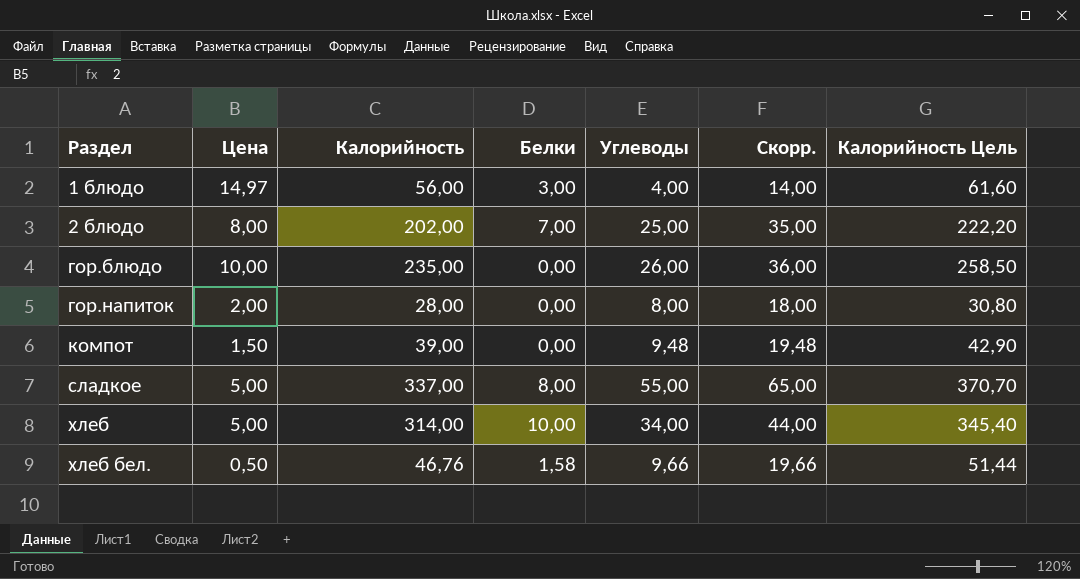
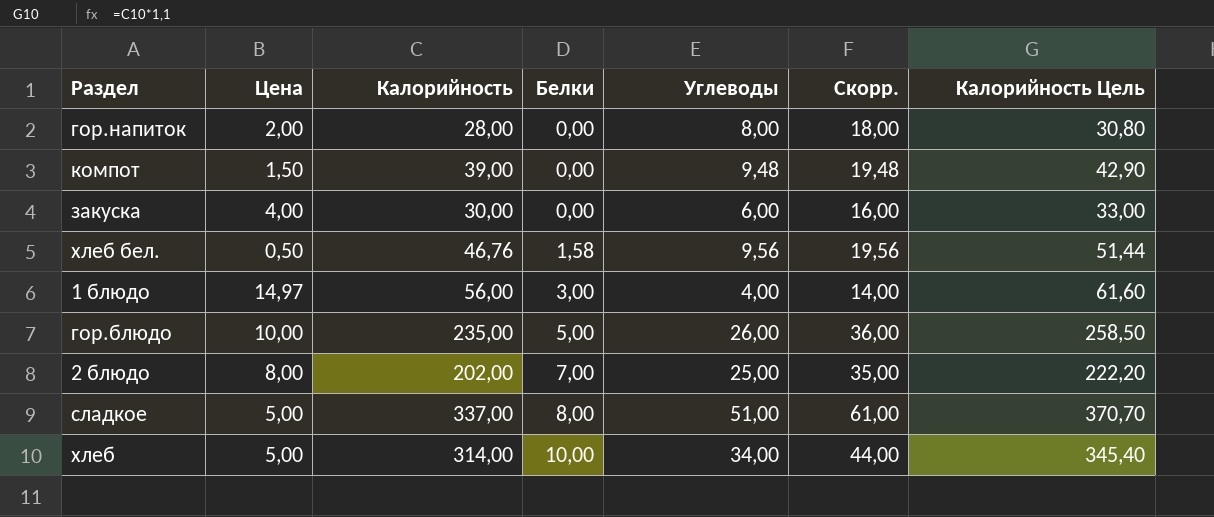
row order: Раздел ascending -> Белки ascending
row закуска: none -> 4,00 | 30,00 | 0,00 | 6,00 | 16,00 | 33,00
хлеб бел. | Углеводы: 9,66 -> 9,56
хлеб бел. | Скорр.: 19,66 -> 19,56
гор.блюдо | Белки: 0,00 -> 5,00
сладкое | Углеводы: 55,00 -> 51,00
сладкое | Скорр.: 65,00 -> 61,00

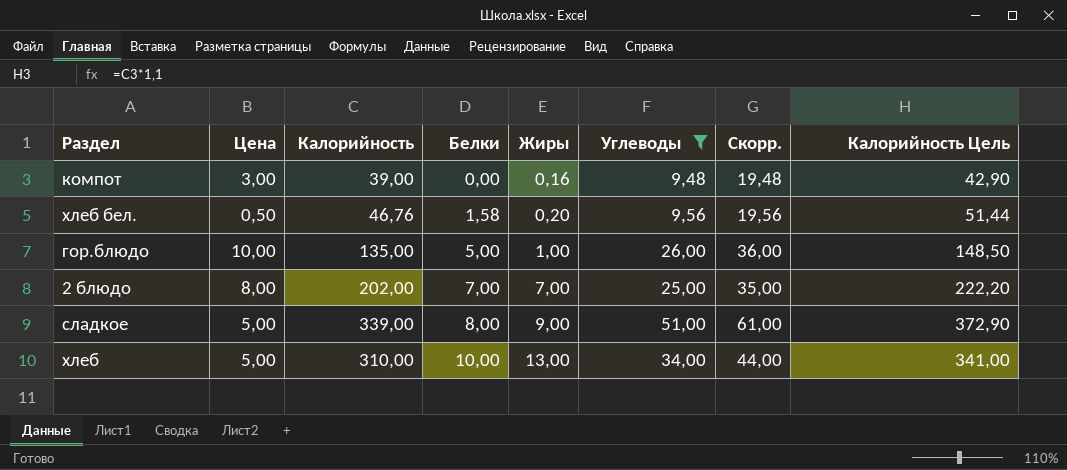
filter: none -> Углеводы >= 9,48
column Жиры | position: none -> 5
компот | Цена: 1,50 -> 3,00
гор.блюдо | Калорийность: 235,00 -> 135,00
гор.блюдо | Калорийность Цель: 258,50 -> 148,50
сладкое | Калорийность: 337,00 -> 339,00
сладкое | Калорийность Цель: 370,70 -> 372,90
хлеб | Калорийность: 314,00 -> 310,00
хлеб | Калорийность Цель: 345,40 -> 341,00

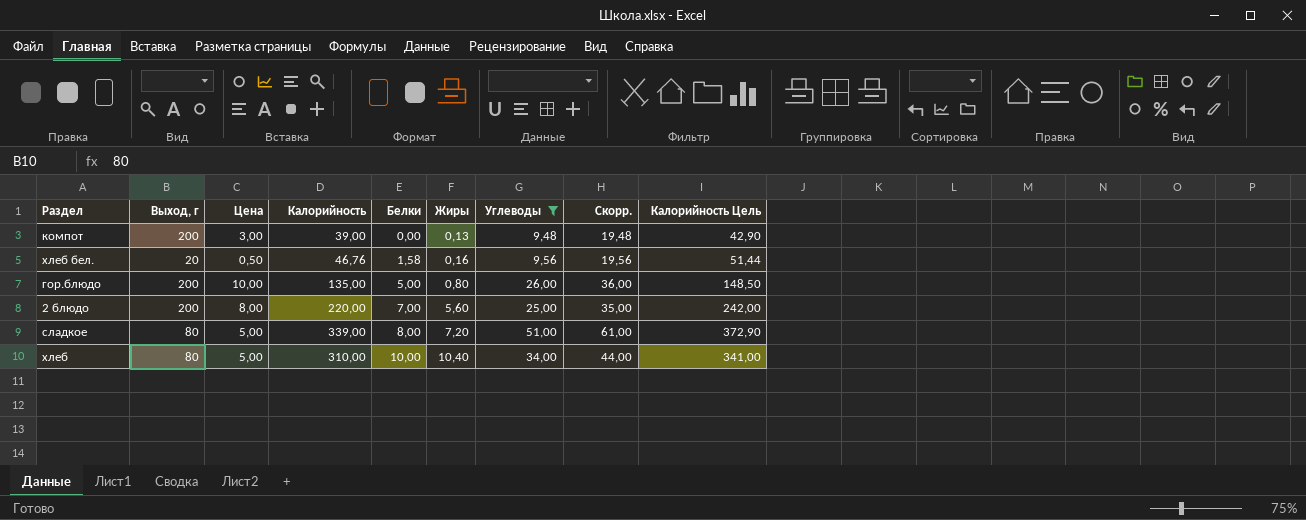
column Выход, г | position: none -> 2
компот | Жиры: 0,16 -> 0,13
хлеб бел. | Жиры: 0,20 -> 0,16
гор.блюдо | Жиры: 1,00 -> 0,80
2 блюдо | Калорийность: 202,00 -> 220,00
2 блюдо | Жиры: 7,00 -> 5,60
2 блюдо | Калорийность Цель: 222,20 -> 242,00
сладкое | Жиры: 9,00 -> 7,20
хлеб | Жиры: 13,00 -> 10,40

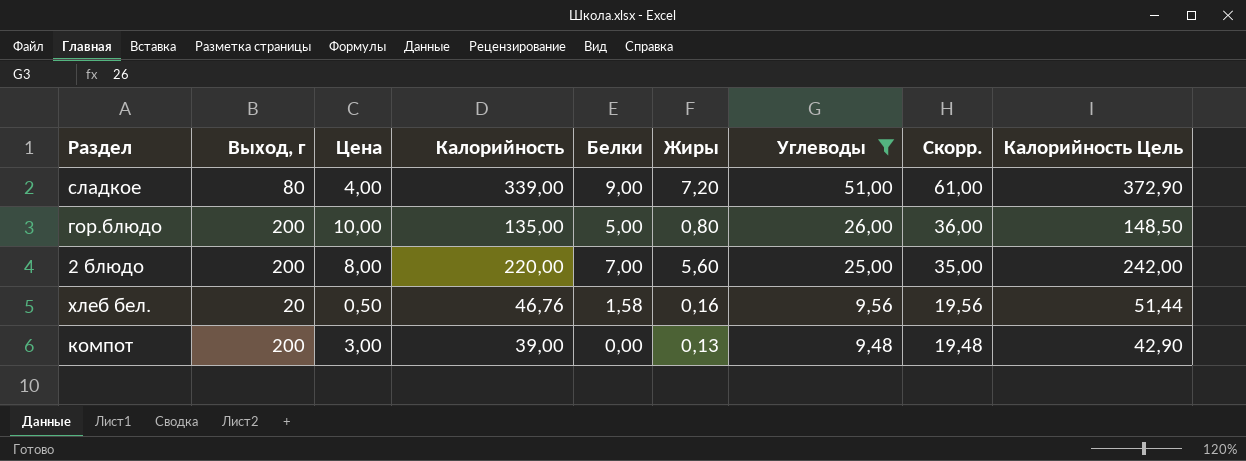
row order: Белки ascending -> Углеводы descending
row хлеб: 80 | 5,00 | 310,00 | 10,00 | 10,40 | 34,00 | 44,00 | 341,00 -> none
сладкое | Цена: 5,00 -> 4,00
сладкое | Белки: 8,00 -> 9,00

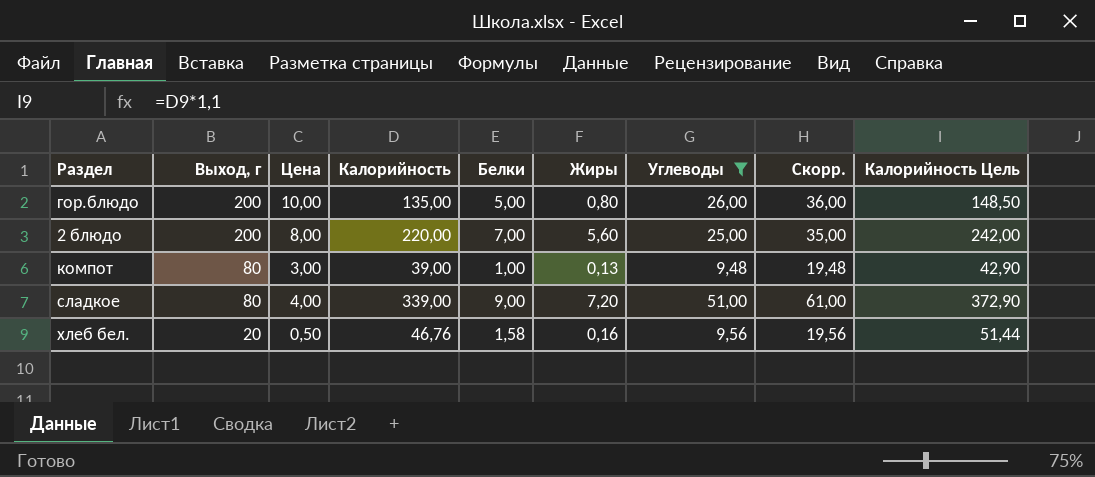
row order: Углеводы descending -> Выход, г descending
компот | Выход, г: 200 -> 80
компот | Белки: 0,00 -> 1,00

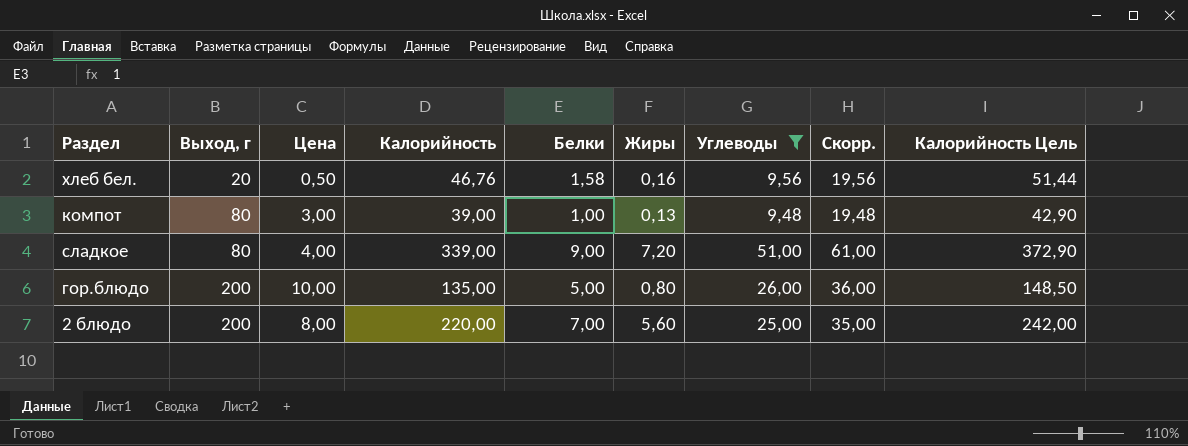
row order: Выход, г descending -> Выход, г ascending

